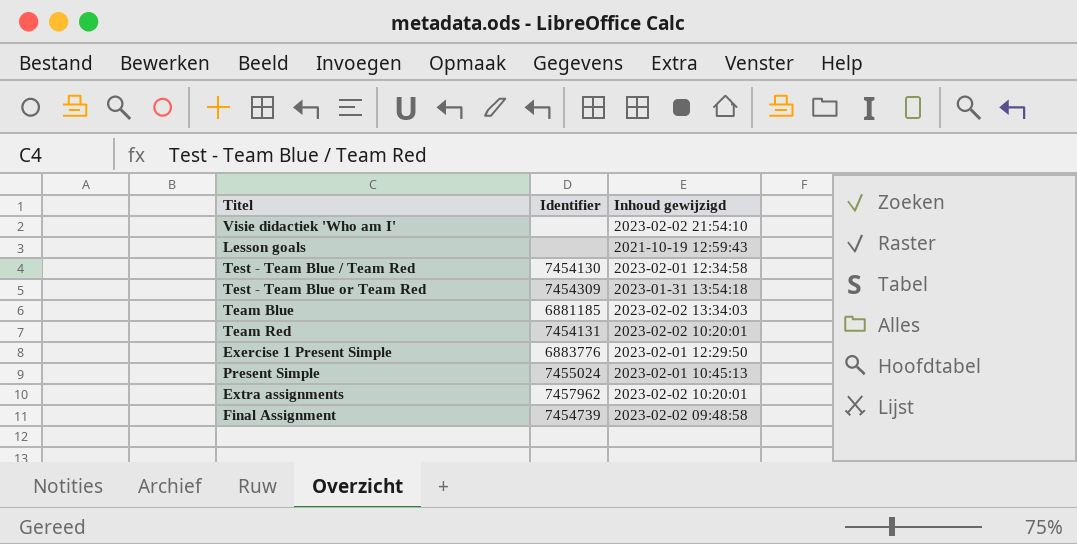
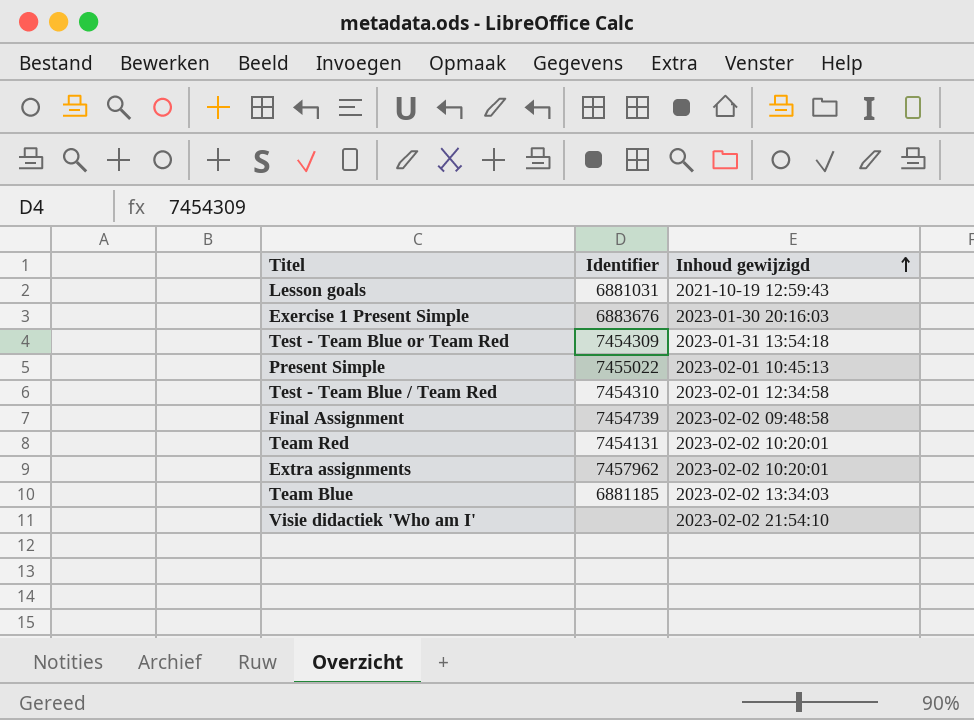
row order: none -> Inhoud gewijzigd ascending
Lesson goals | Identifier: none -> 6881031
Exercise 1 Present Simple | Identifier: 6883776 -> 6883676
Exercise 1 Present Simple | Inhoud gewijzigd: 2023-02-01 12:29:50 -> 2023-01-30 20:16:03
Present Simple | Identifier: 7455024 -> 7455022
Test - Team Blue / Team Red | Identifier: 7454130 -> 7454310

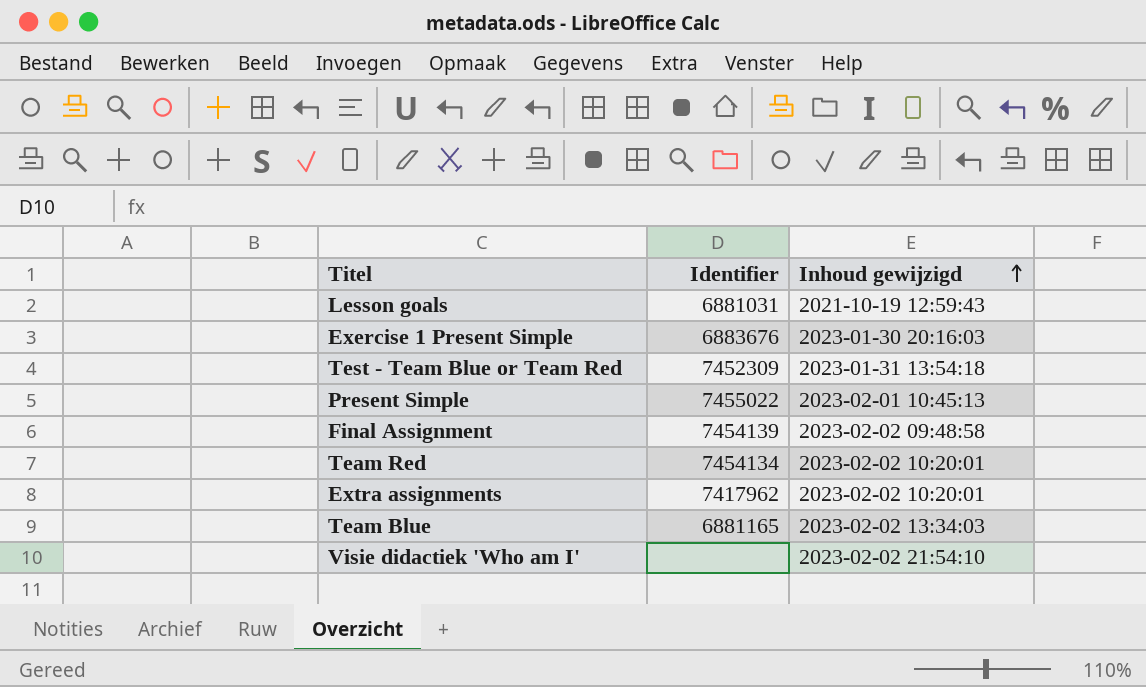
row Test - Team Blue / Team Red: 7454310 | 2023-02-01 12:34:58 -> none
Test - Team Blue or Team Red | Identifier: 7454309 -> 7452309
Final Assignment | Identifier: 7454739 -> 7454139
Team Red | Identifier: 7454131 -> 7454134
Extra assignments | Identifier: 7457962 -> 7417962
Team Blue | Identifier: 6881185 -> 6881165

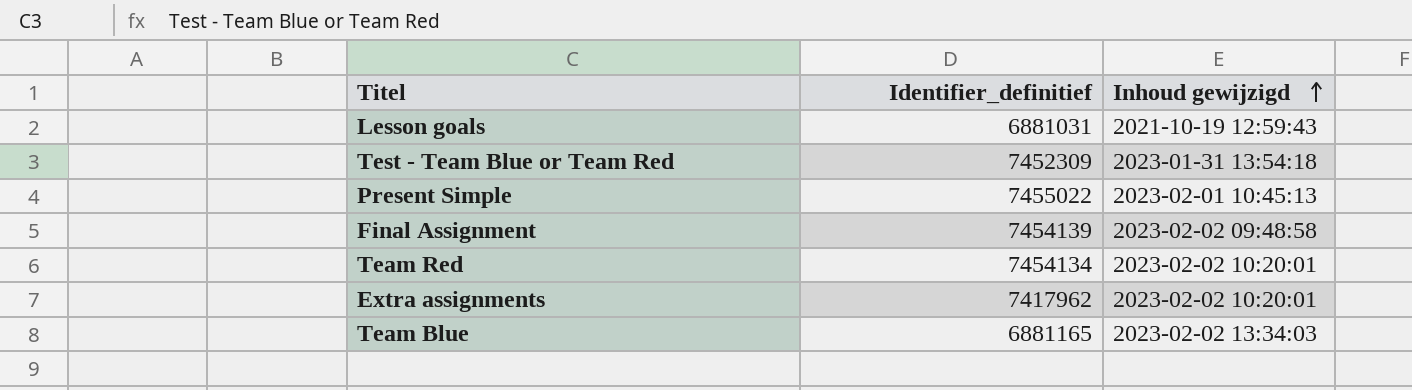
column name: Identifier -> Identifier_definitief
row Exercise 1 Present Simple: 6883676 | 2023-01-30 20:16:03 -> none
row Visie didactiek 'Who am I': none | 2023-02-02 21:54:10 -> none

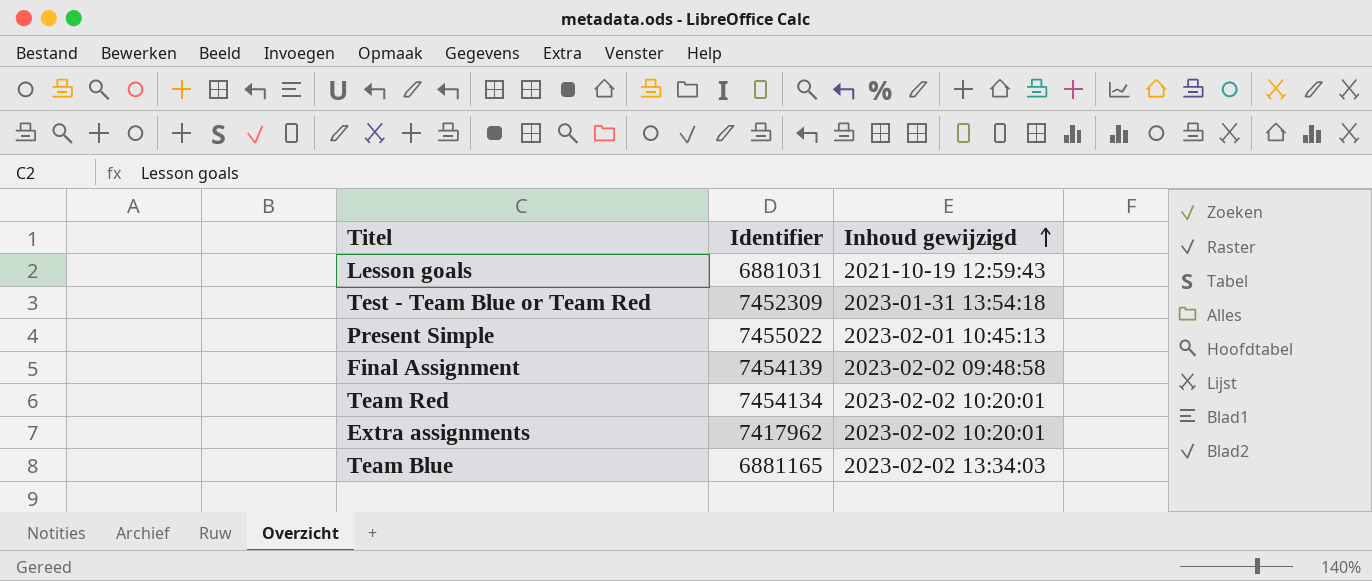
column name: Identifier_definitief -> Identifier

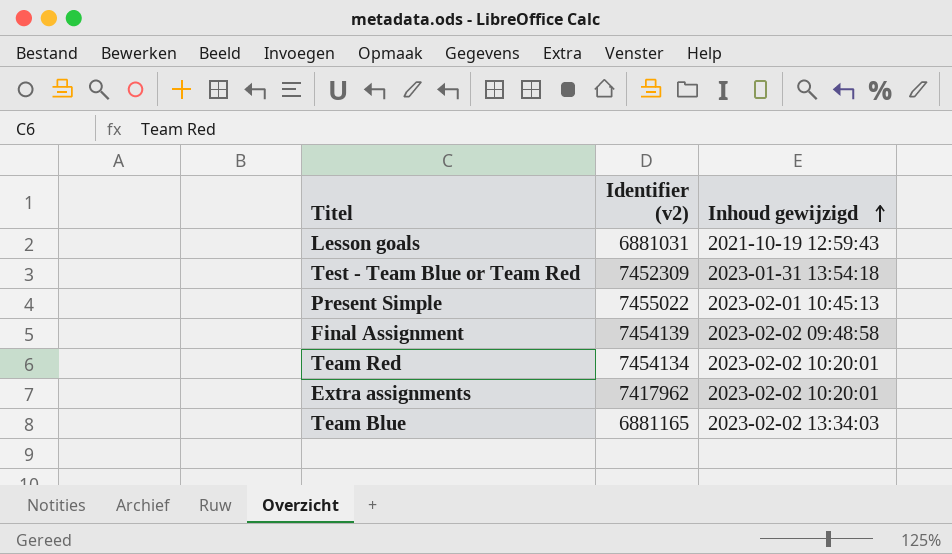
column name: Identifier -> Identifier (v2)

